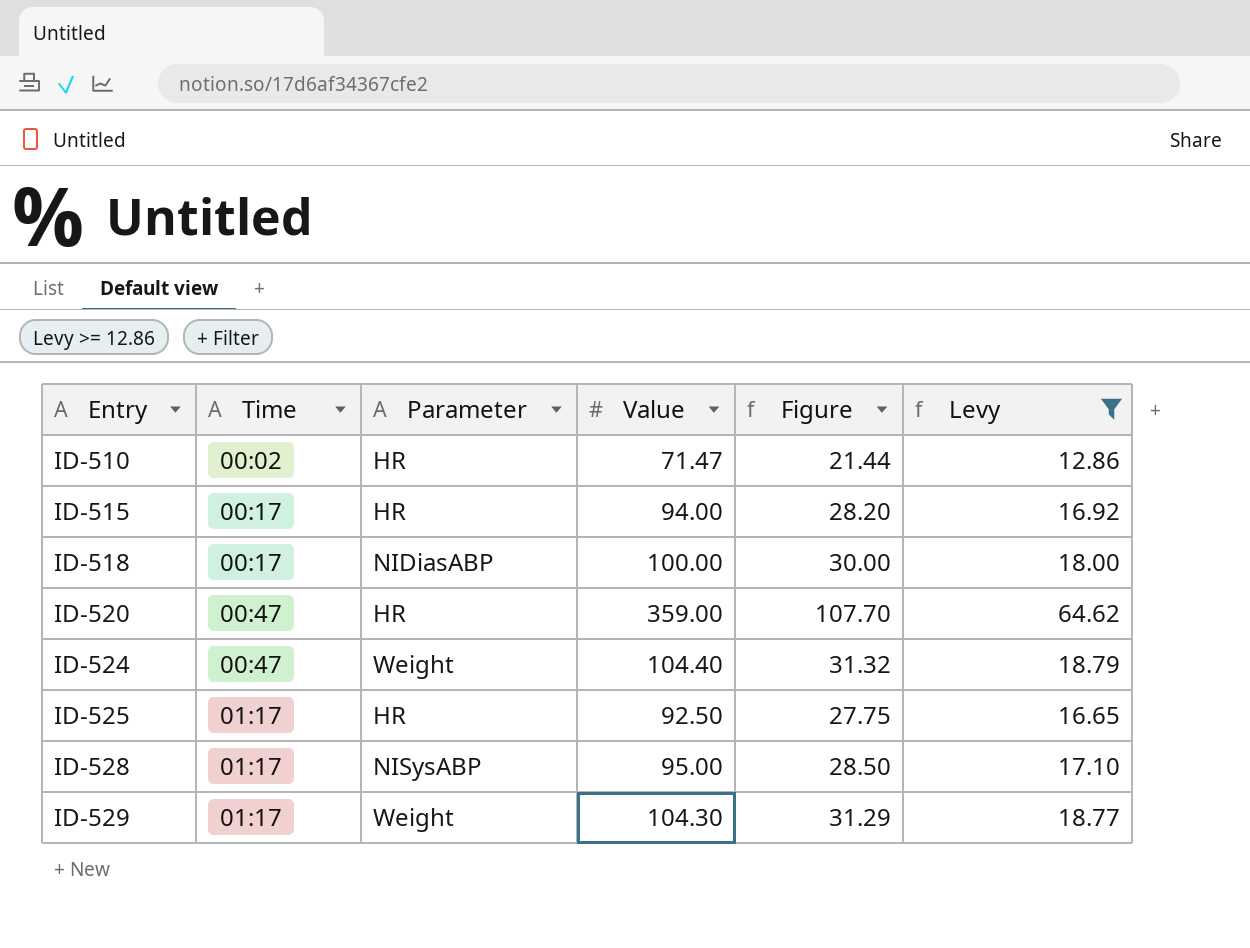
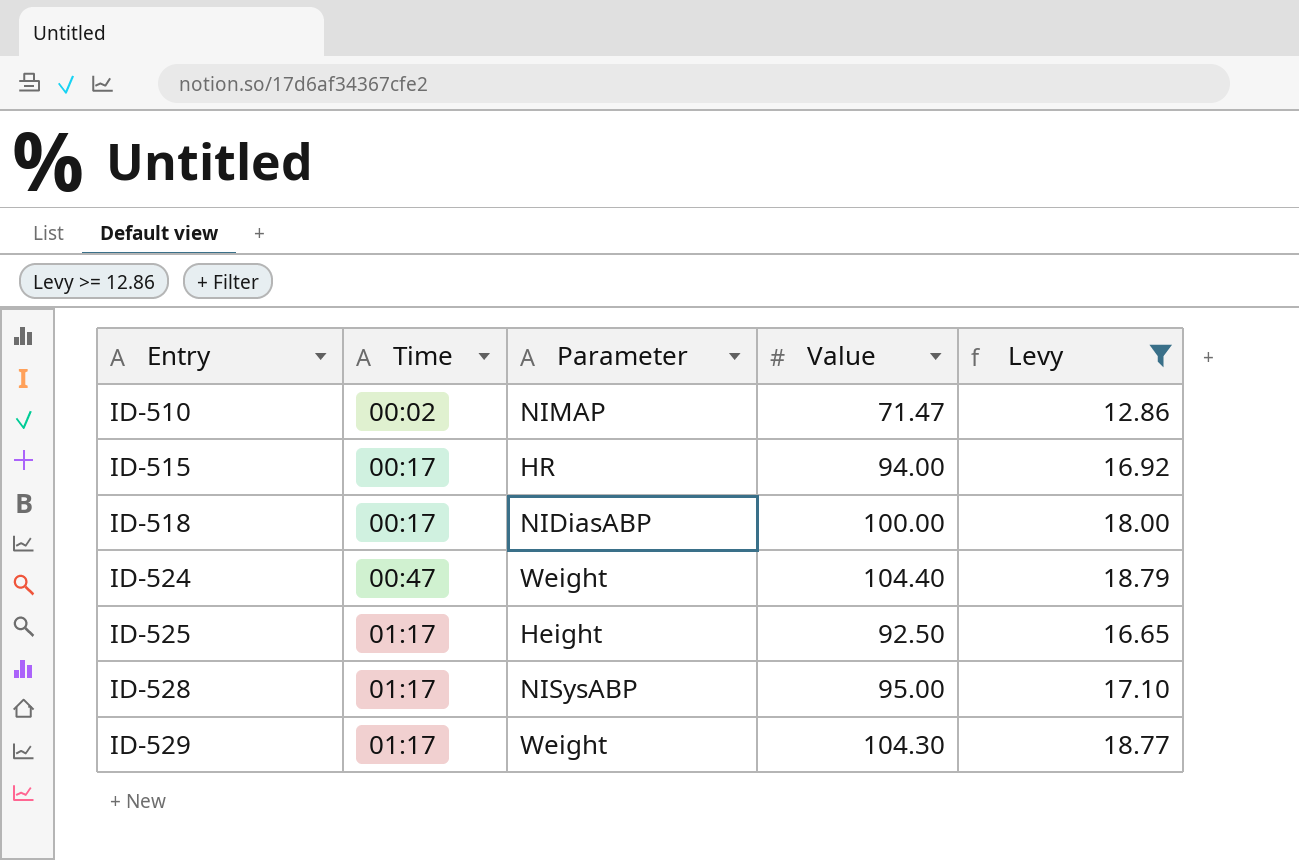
column Figure | formula: [Value] * 0.3 -> none
row ID-520: 00:47 | HR | 359.00 | 107.70 | 64.62 -> none
ID-510 | Parameter: HR -> NIMAP
ID-525 | Parameter: HR -> Height

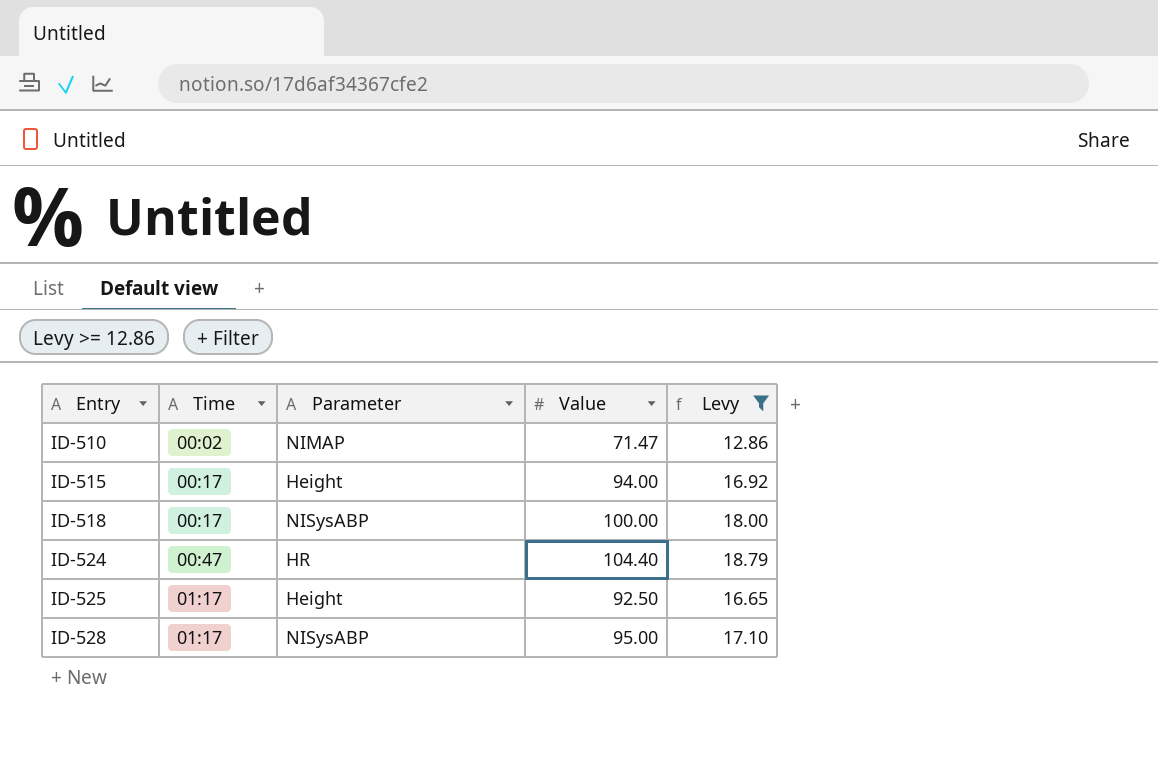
row ID-529: 01:17 | Weight | 104.30 | 18.77 -> none
ID-515 | Parameter: HR -> Height
ID-518 | Parameter: NIDiasABP -> NISysABP
ID-524 | Parameter: Weight -> HR

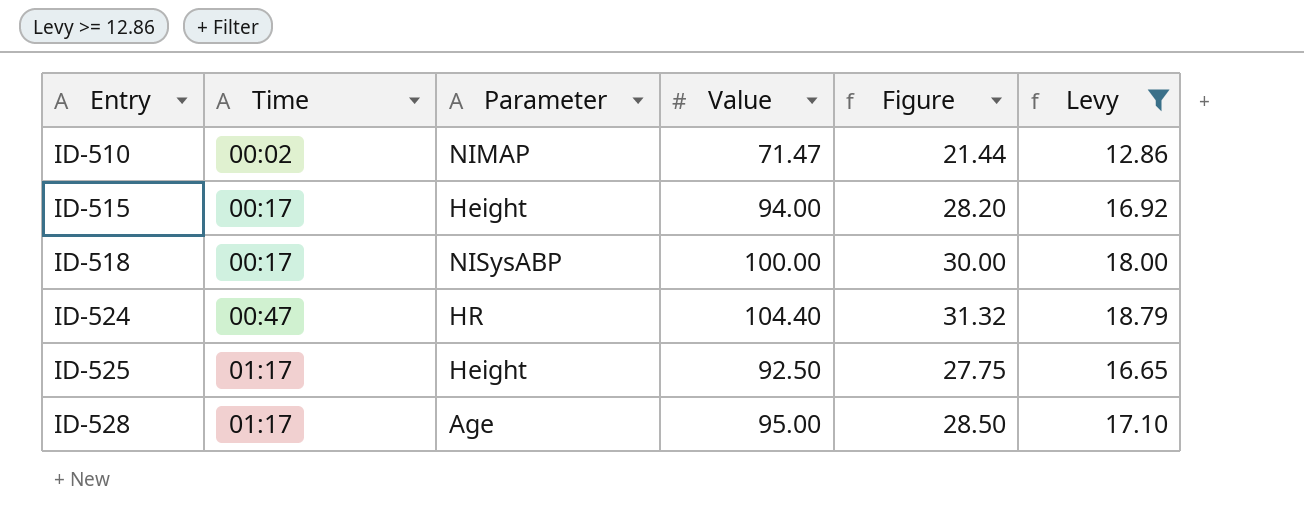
column Figure | formula: none -> [Value] * 0.3
ID-528 | Parameter: NISysABP -> Age

